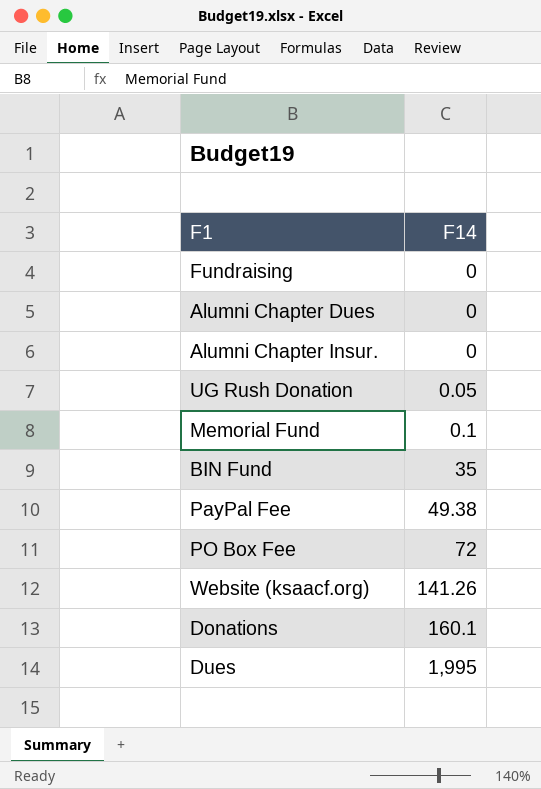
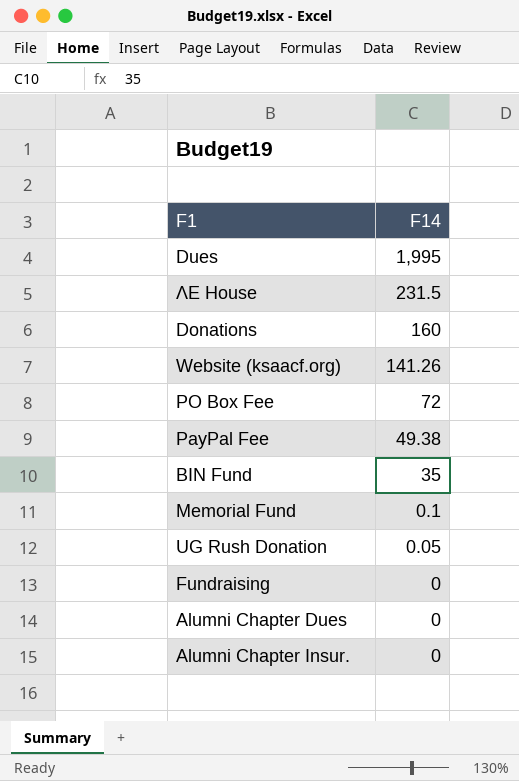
row order: F14 ascending -> F14 descending
row ΛE House: none -> 231.5
Donations | F14: 160.1 -> 160

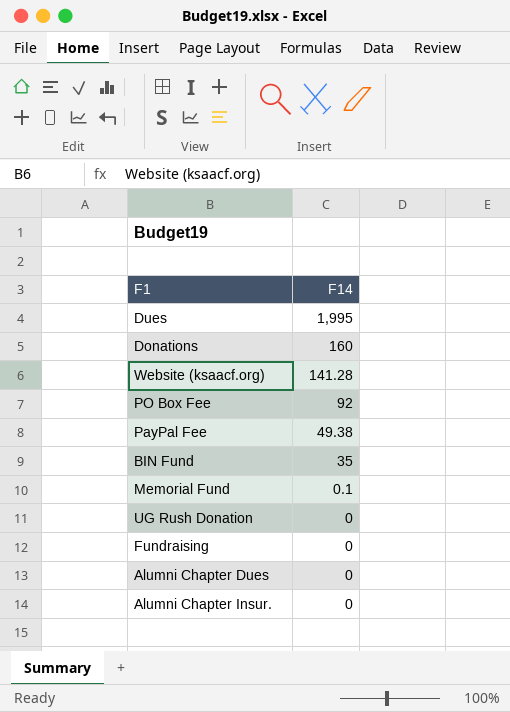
row ΛE House: 231.5 -> none
Website (ksaacf.org) | F14: 141.26 -> 141.28
PO Box Fee | F14: 72 -> 92
UG Rush Donation | F14: 0.05 -> 0

